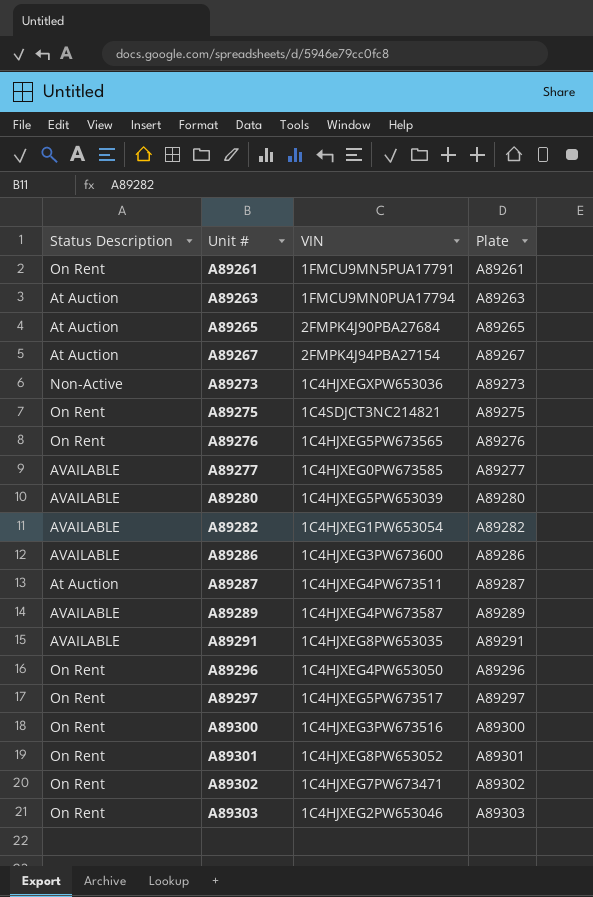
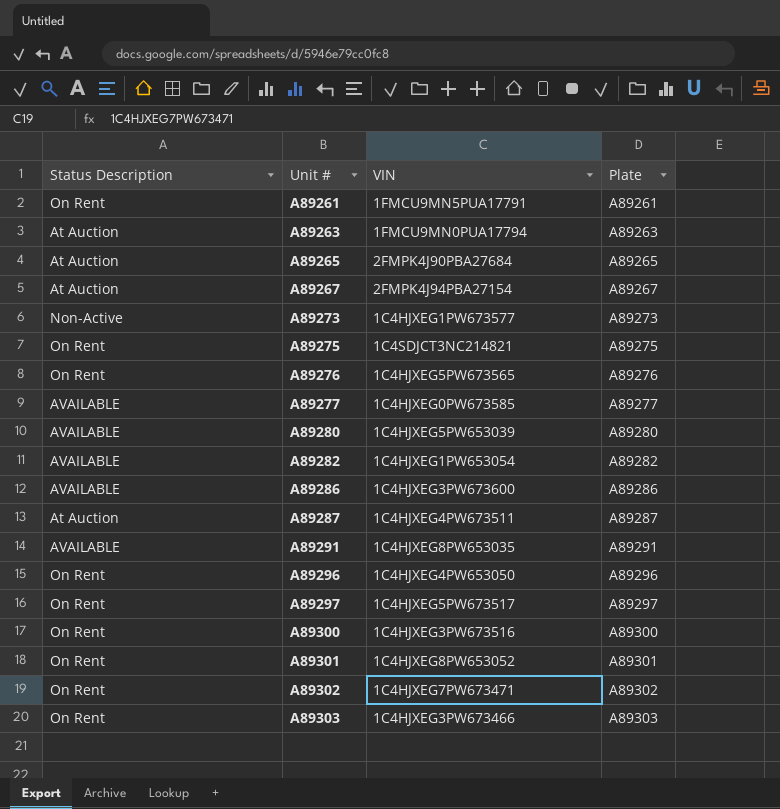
row A89289: AVAILABLE | 1C4HJXEG4PW673587 | A89289 -> none
A89273 | VIN: 1C4HJXEGXPW653036 -> 1C4HJXEG1PW673577
A89303 | VIN: 1C4HJXEG2PW653046 -> 1C4HJXEG3PW673466

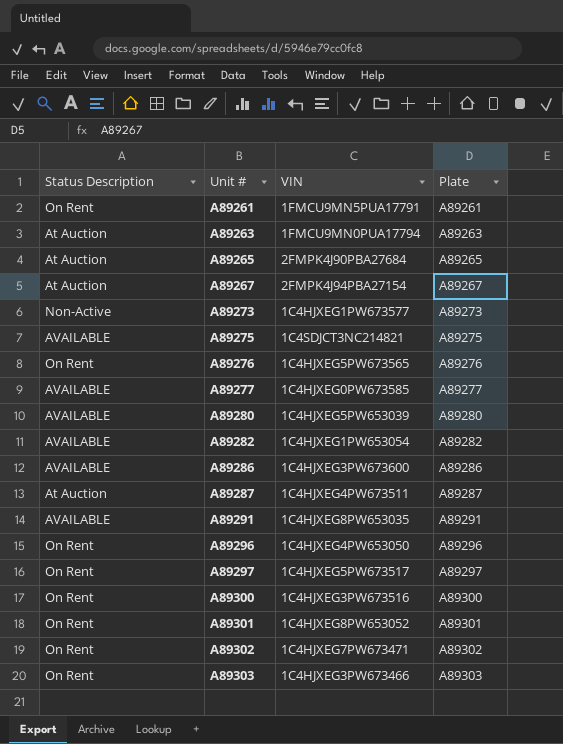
A89275 | Status Description: On Rent -> AVAILABLE

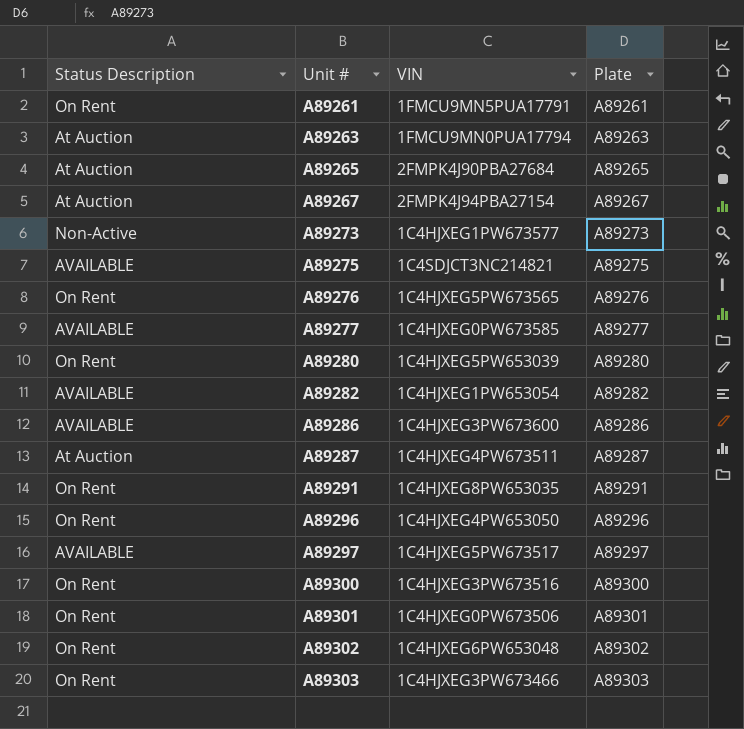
A89280 | Status Description: AVAILABLE -> On Rent
A89291 | Status Description: AVAILABLE -> On Rent
A89297 | Status Description: On Rent -> AVAILABLE
A89301 | VIN: 1C4HJXEG8PW653052 -> 1C4HJXEG0PW673506
A89302 | VIN: 1C4HJXEG7PW673471 -> 1C4HJXEG6PW653048

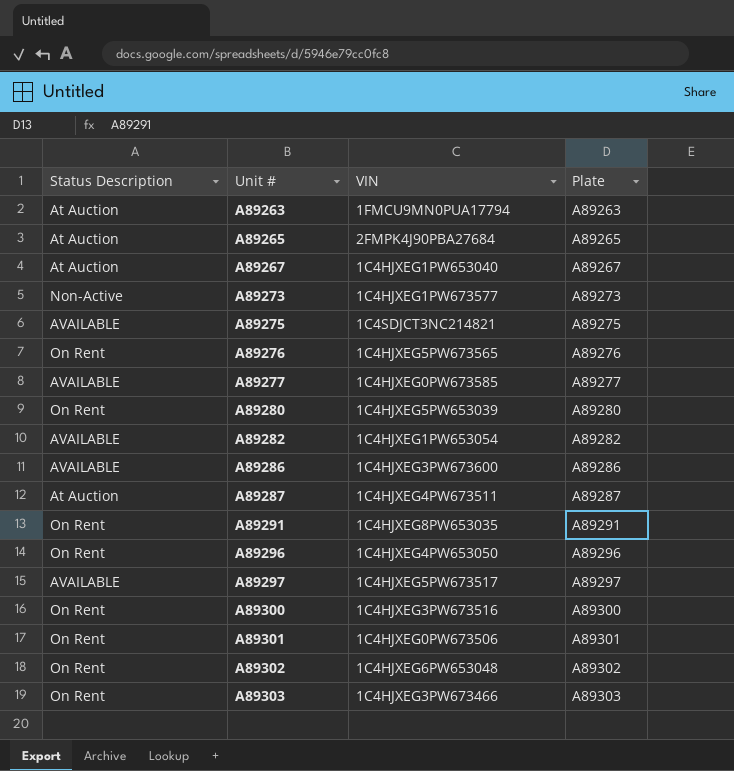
row A89261: On Rent | 1FMCU9MN5PUA17791 | A89261 -> none
A89267 | VIN: 2FMPK4J94PBA27154 -> 1C4HJXEG1PW653040

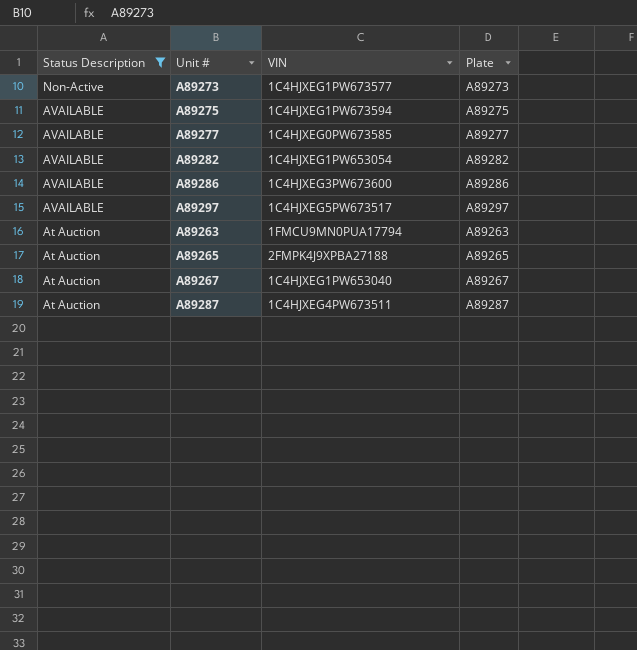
filter: none -> Status Description != On Rent
row order: Unit # ascending -> Status Description descending
A89275 | VIN: 1C4SDJCT3NC214821 -> 1C4HJXEG1PW673594
A89265 | VIN: 2FMPK4J90PBA27684 -> 2FMPK4J9XPBA27188

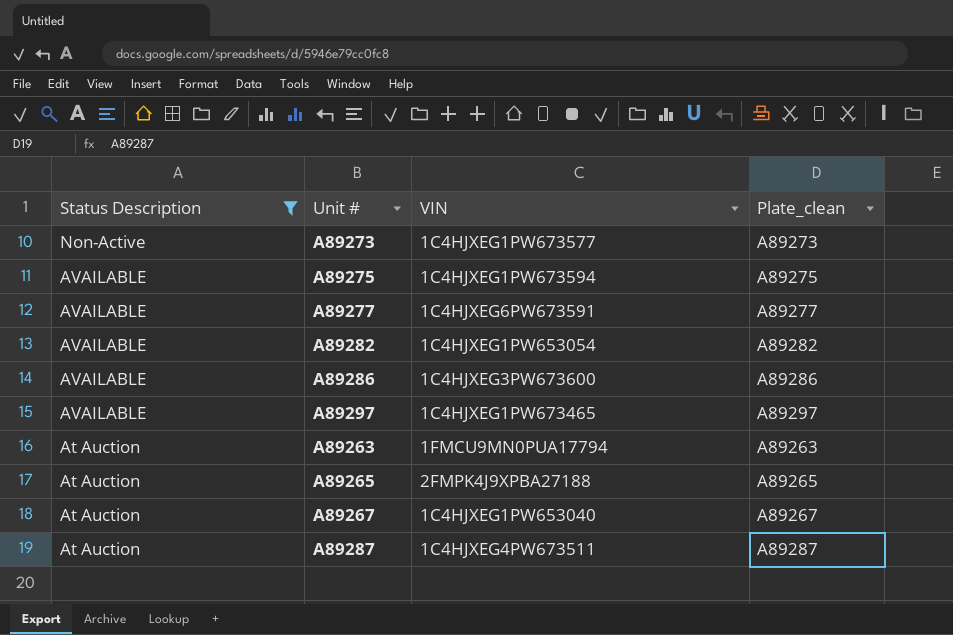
column name: Plate -> Plate_clean
A89277 | VIN: 1C4HJXEG0PW673585 -> 1C4HJXEG6PW673591
A89297 | VIN: 1C4HJXEG5PW673517 -> 1C4HJXEG1PW673465

